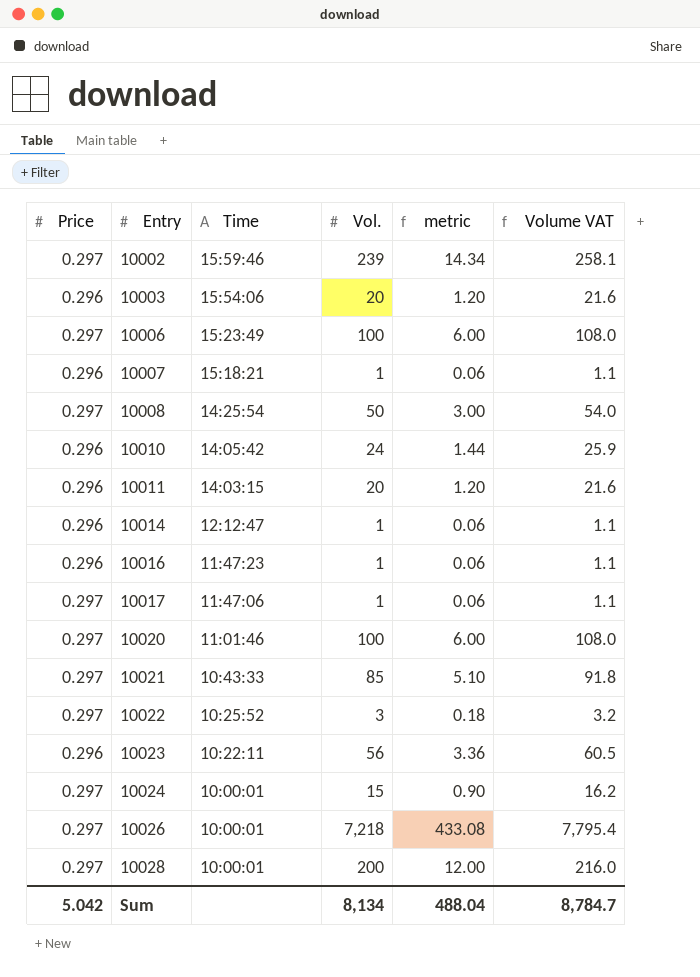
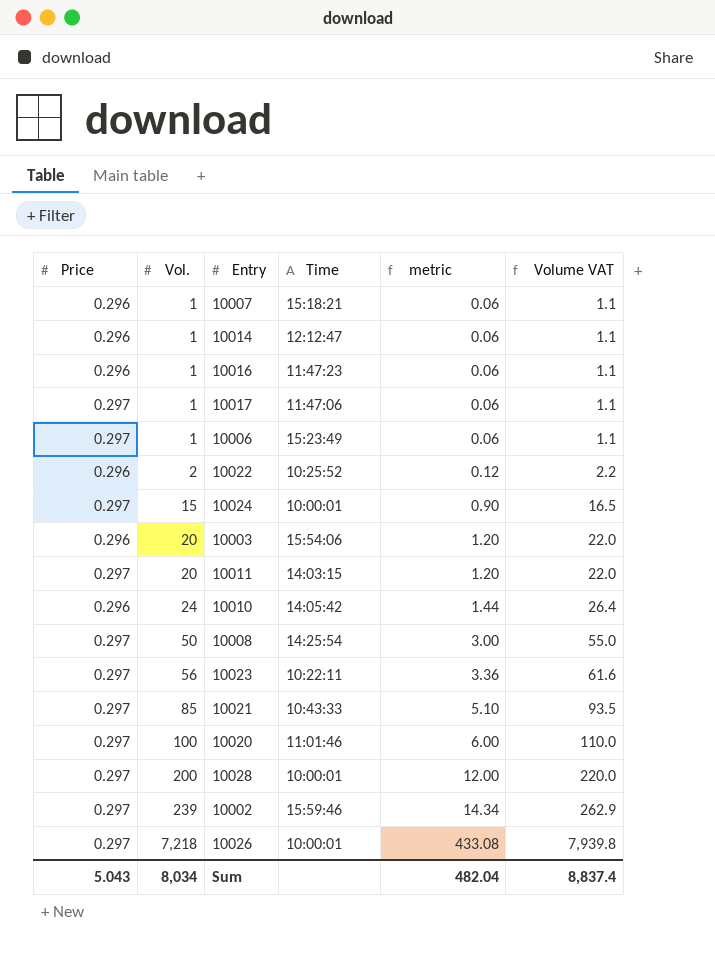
row order: Entry ascending -> Vol. ascending
column Vol. | position: 4 -> 2
column Volume VAT | formula: [Vol.] * 1.08 -> [Vol.] * 1.1
10006 | Vol.: 100 -> 1
10006 | metric: 6.00 -> 0.06
10022 | Price: 0.297 -> 0.296
10022 | Vol.: 3 -> 2
10022 | metric: 0.18 -> 0.12
10011 | Price: 0.296 -> 0.297
10023 | Price: 0.296 -> 0.297
Sum | Price: 5.042 -> 5.043
Sum | Vol.: 8,134 -> 8,034
Sum | metric: 488.04 -> 482.04
Sum | Volume VAT: 8,784.7 -> 8,837.4

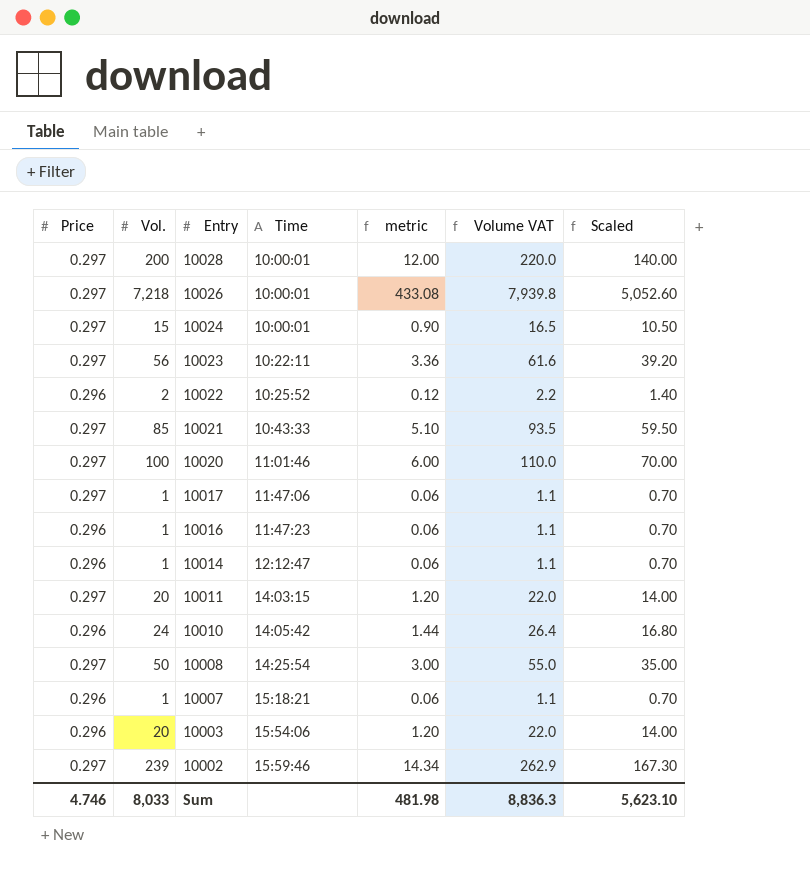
row order: Vol. ascending -> Entry descending
column Scaled | formula: none -> [Vol.] * 0.7
row 10006: 0.297 | 1 | 15:23:49 | 0.06 | 1.1 -> none
Sum | Price: 5.043 -> 4.746
Sum | Vol.: 8,034 -> 8,033
Sum | metric: 482.04 -> 481.98
Sum | Volume VAT: 8,837.4 -> 8,836.3

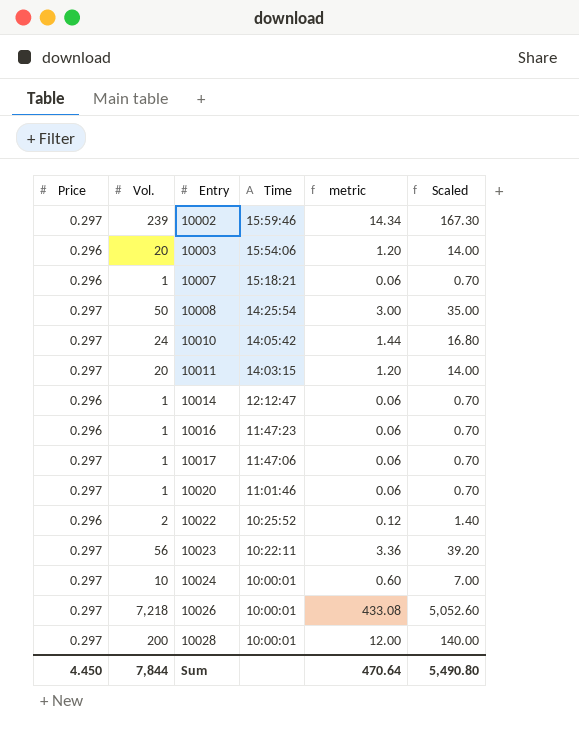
row order: Entry descending -> Entry ascending
column Volume VAT | formula: [Vol.] * 1.1 -> none
row 10021: 0.297 | 85 | 10:43:33 | 5.10 | 93.5 | 59.50 -> none
10010 | Price: 0.296 -> 0.297
10020 | Vol.: 100 -> 1
10020 | metric: 6.00 -> 0.06
10020 | Scaled: 70.00 -> 0.70
10024 | Vol.: 15 -> 10
10024 | metric: 0.90 -> 0.60
10024 | Scaled: 10.50 -> 7.00
Sum | Price: 4.746 -> 4.450
Sum | Vol.: 8,033 -> 7,844
Sum | metric: 481.98 -> 470.64
Sum | Scaled: 5,623.10 -> 5,490.80

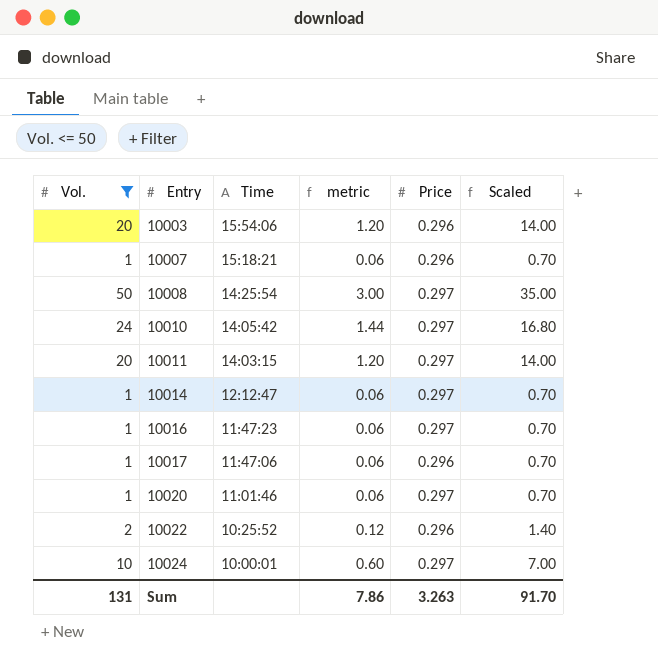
filter: none -> Vol. <= 50
column Price | position: 1 -> 5
10014 | Price: 0.296 -> 0.297
10016 | Price: 0.296 -> 0.297
10017 | Price: 0.297 -> 0.296
Sum | Vol.: 7,844 -> 131
Sum | metric: 470.64 -> 7.86
Sum | Price: 4.450 -> 3.263
Sum | Scaled: 5,490.80 -> 91.70

